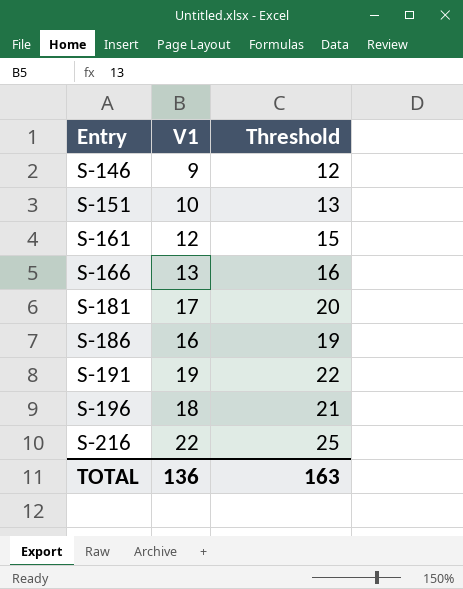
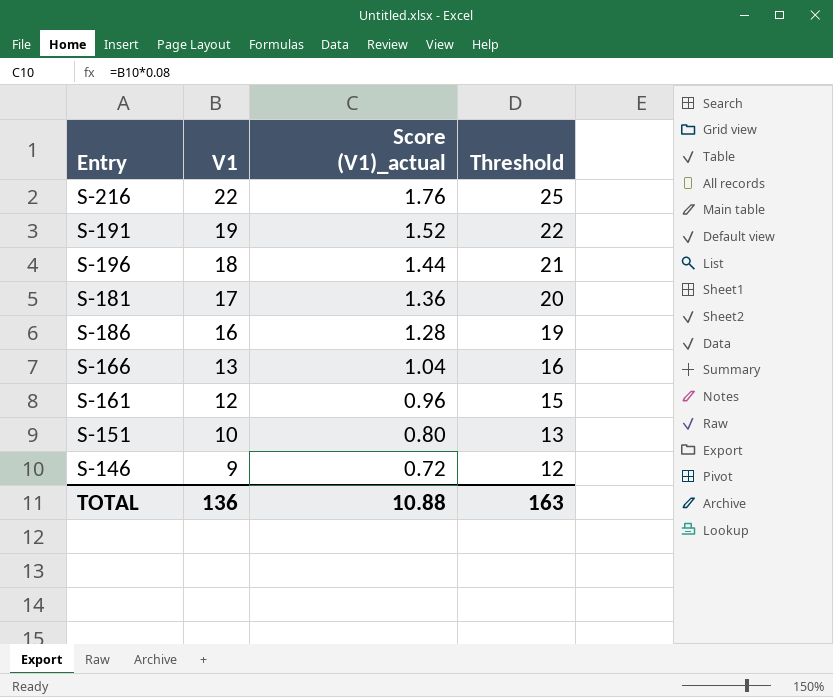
row order: Entry ascending -> V1 descending
column Score (V1)_actual | formula: none -> [V1] * 0.08

